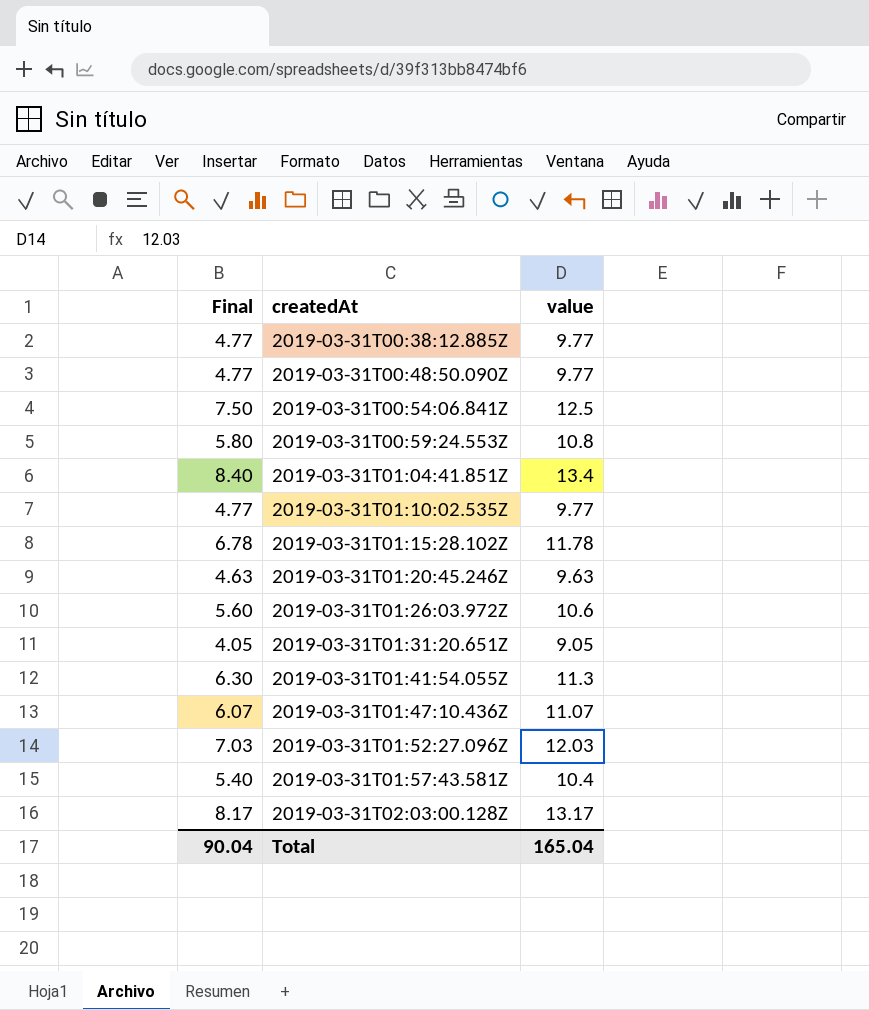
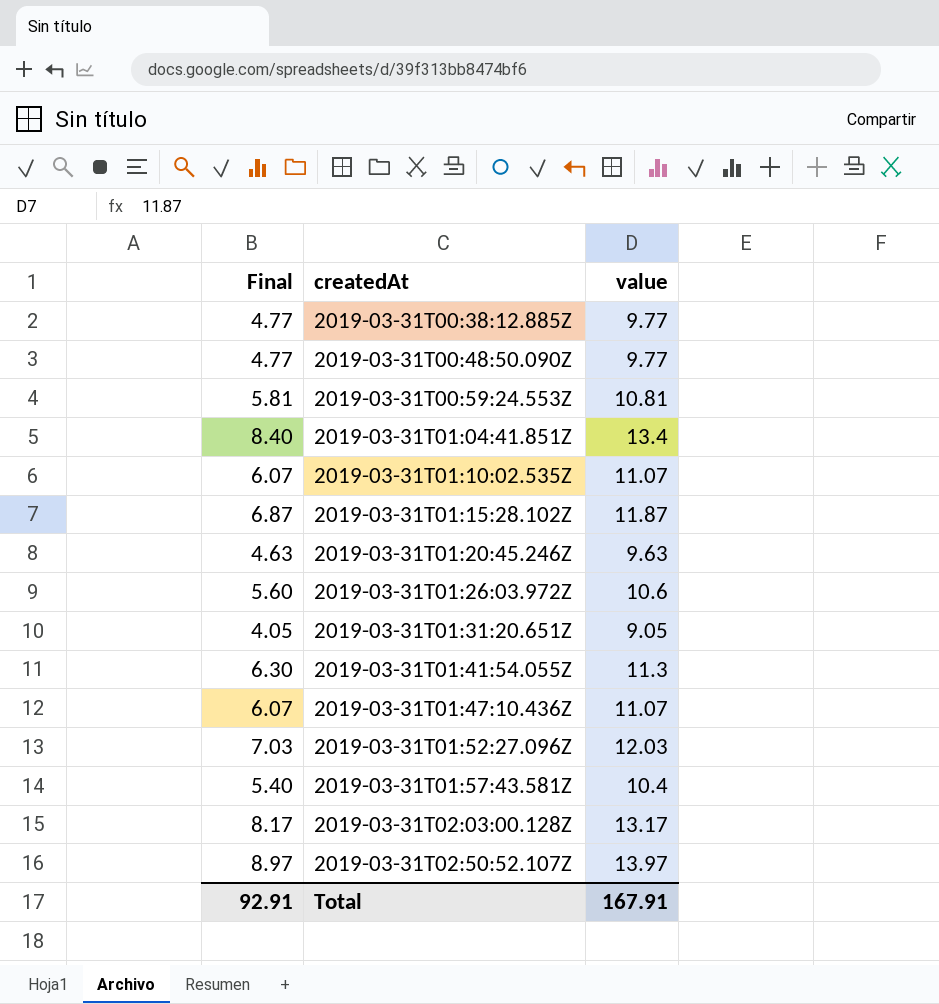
row 2019-03-31T00:54:06.841Z: 7.50 | 12.5 -> none
2019-03-31T00:59:24.553Z | Final: 5.80 -> 5.81
2019-03-31T00:59:24.553Z | value: 10.8 -> 10.81
2019-03-31T01:10:02.535Z | Final: 4.77 -> 6.07
2019-03-31T01:10:02.535Z | value: 9.77 -> 11.07
2019-03-31T01:15:28.102Z | Final: 6.78 -> 6.87
2019-03-31T01:15:28.102Z | value: 11.78 -> 11.87
row 2019-03-31T02:50:52.107Z: none -> 8.97 | 13.97
Total | Final: 90.04 -> 92.91
Total | value: 165.04 -> 167.91

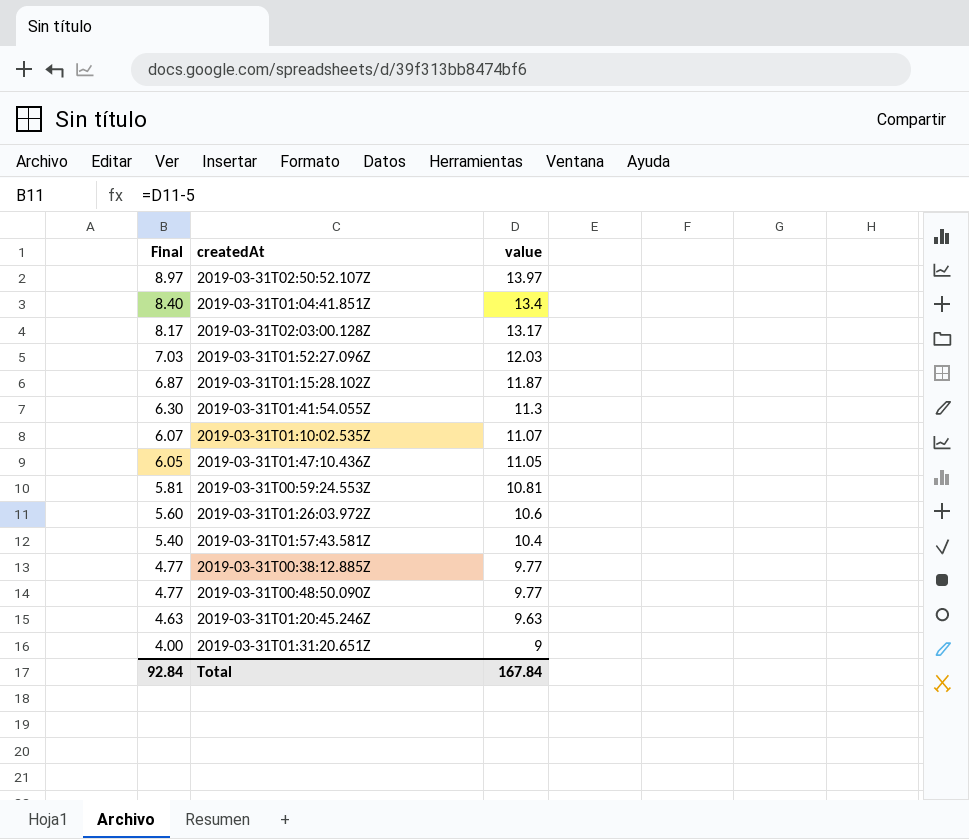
row order: createdAt ascending -> Final descending
2019-03-31T01:47:10.436Z | Final: 6.07 -> 6.05
2019-03-31T01:47:10.436Z | value: 11.07 -> 11.05
2019-03-31T01:31:20.651Z | Final: 4.05 -> 4.00
2019-03-31T01:31:20.651Z | value: 9.05 -> 9
Total | Final: 92.91 -> 92.84
Total | value: 167.91 -> 167.84

